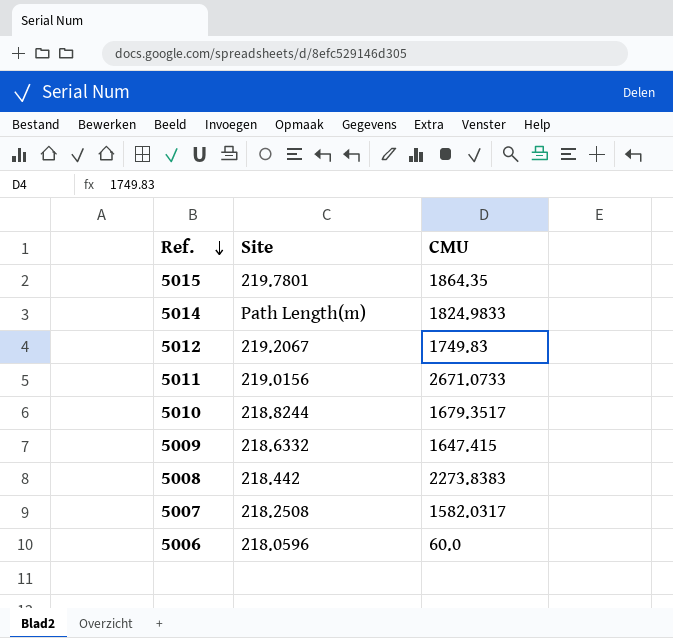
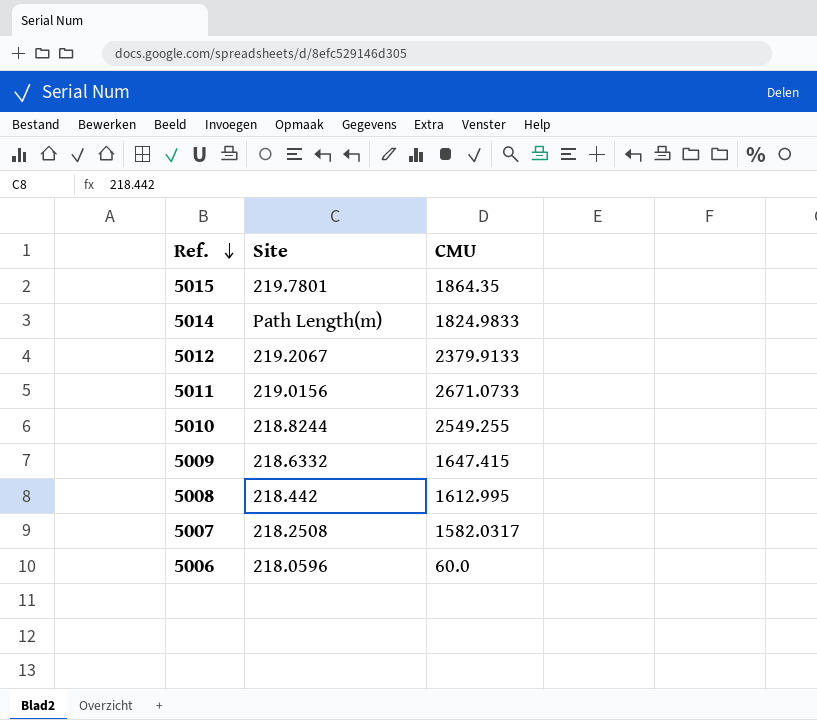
5012 | CMU: 1749.83 -> 2379.9133
5010 | CMU: 1679.3517 -> 2549.255
5008 | CMU: 2273.8383 -> 1612.995

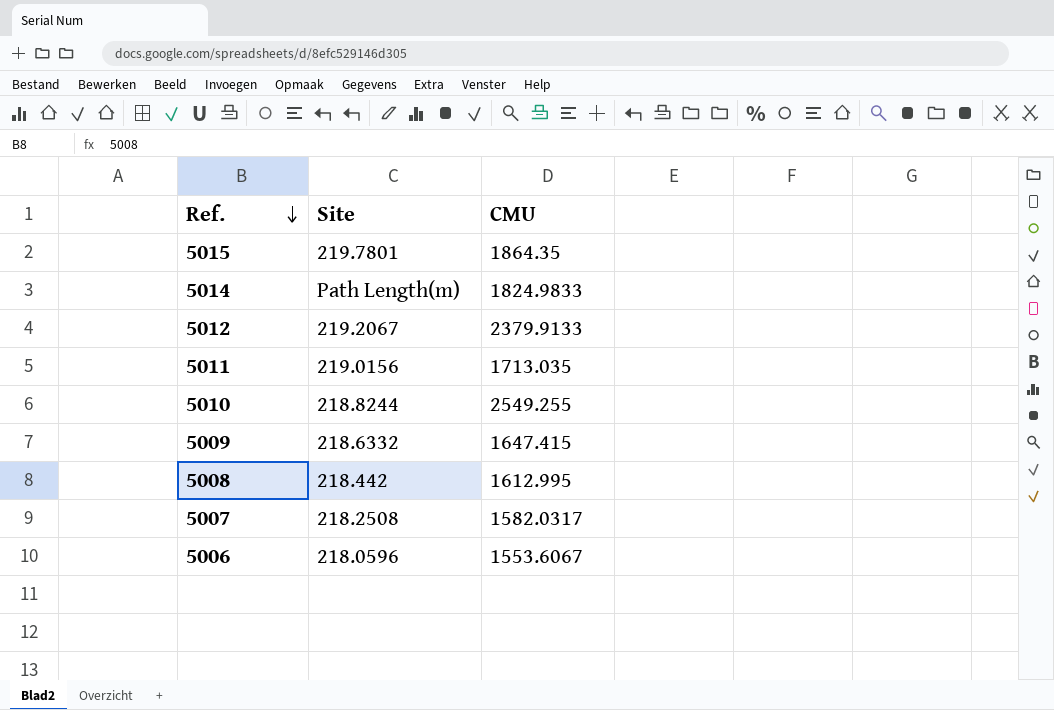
5011 | CMU: 2671.0733 -> 1713.035
5006 | CMU: 60.0 -> 1553.6067

